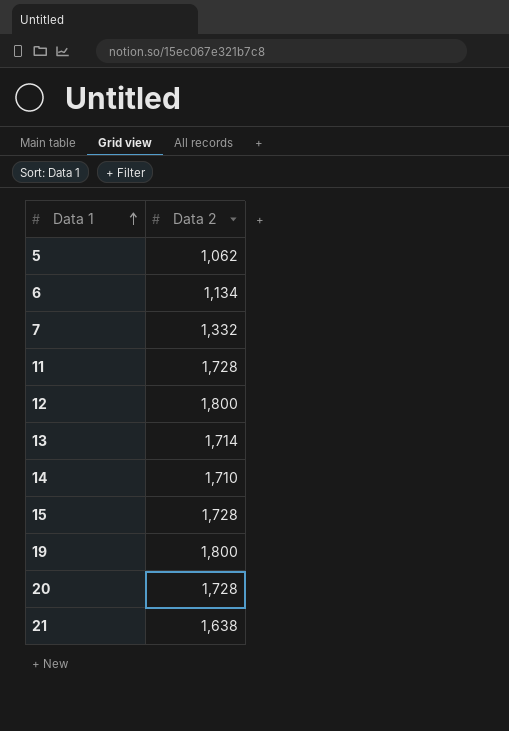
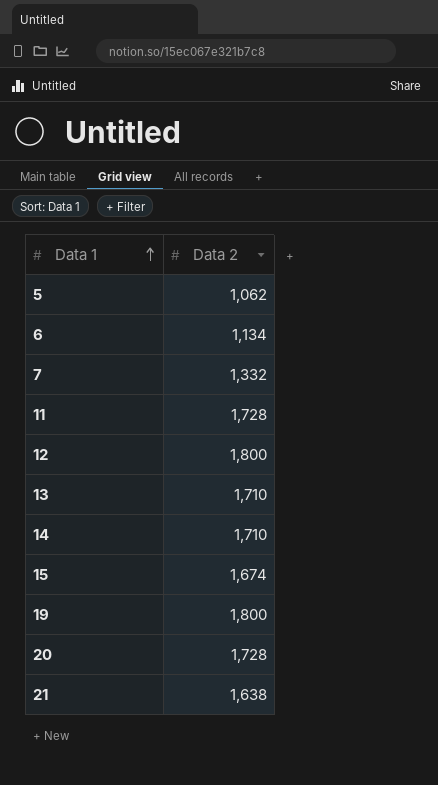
13 | Data 2: 1,714 -> 1,710
15 | Data 2: 1,728 -> 1,674

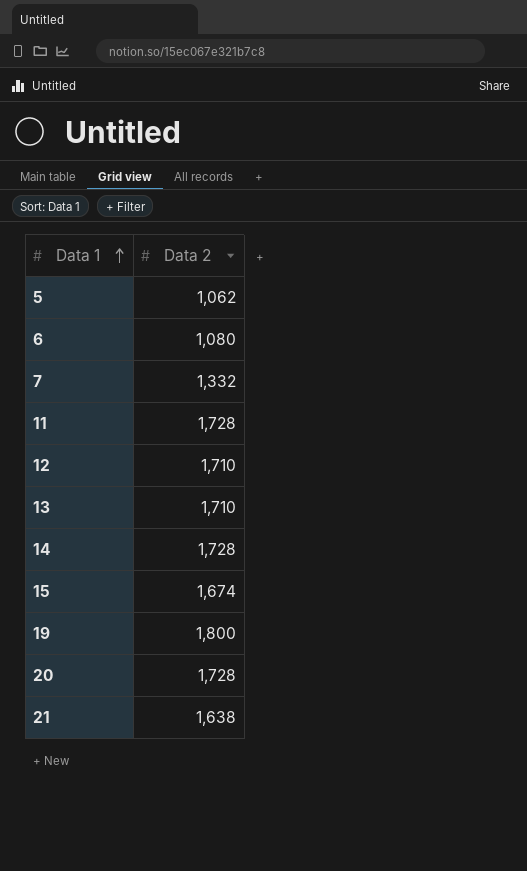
6 | Data 2: 1,134 -> 1,080
12 | Data 2: 1,800 -> 1,710
14 | Data 2: 1,710 -> 1,728

